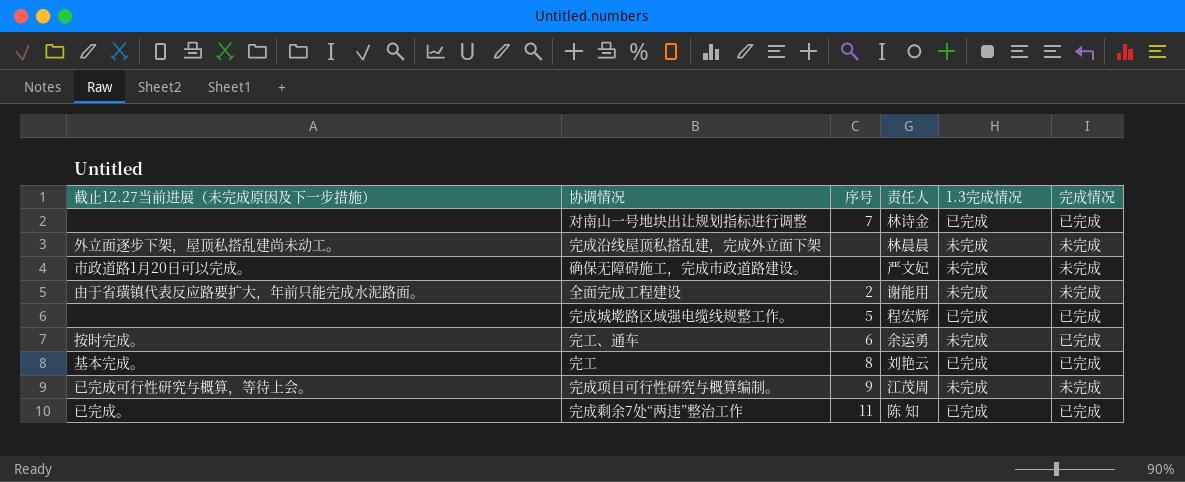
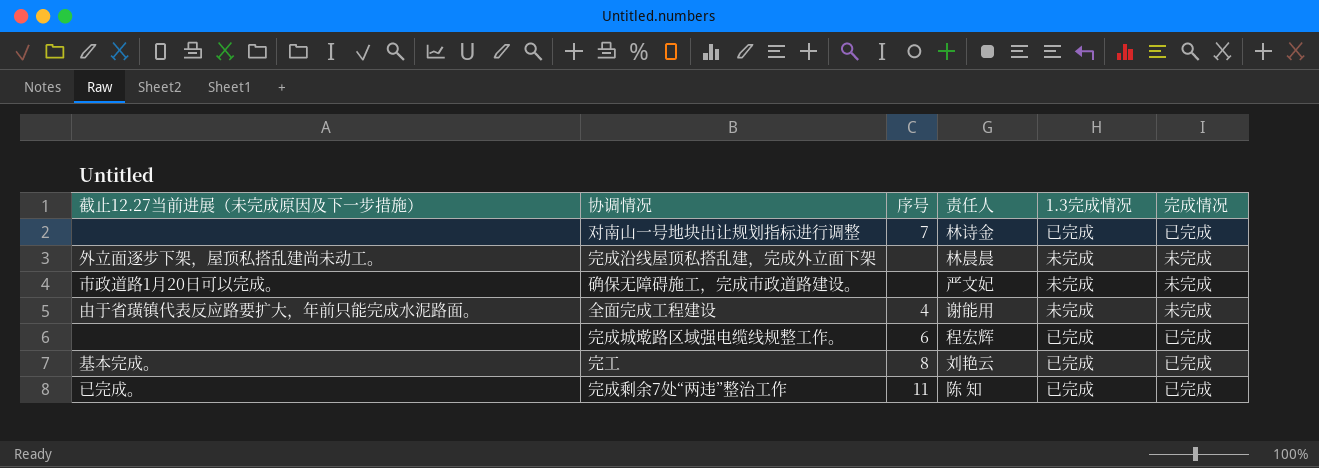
row 完工、通车: 按时完成。 | 6 | 余运勇 | 未完成 | 已完成 -> none
row 完成项目可行性研究与概算编制。: 已完成可行性研究与概算，等待上会。 | 9 | 江茂周 | 未完成 | 未完成 -> none
全面完成工程建设 | 序号: 2 -> 4
完成城墘路区域强电缆线规整工作。 | 序号: 5 -> 6

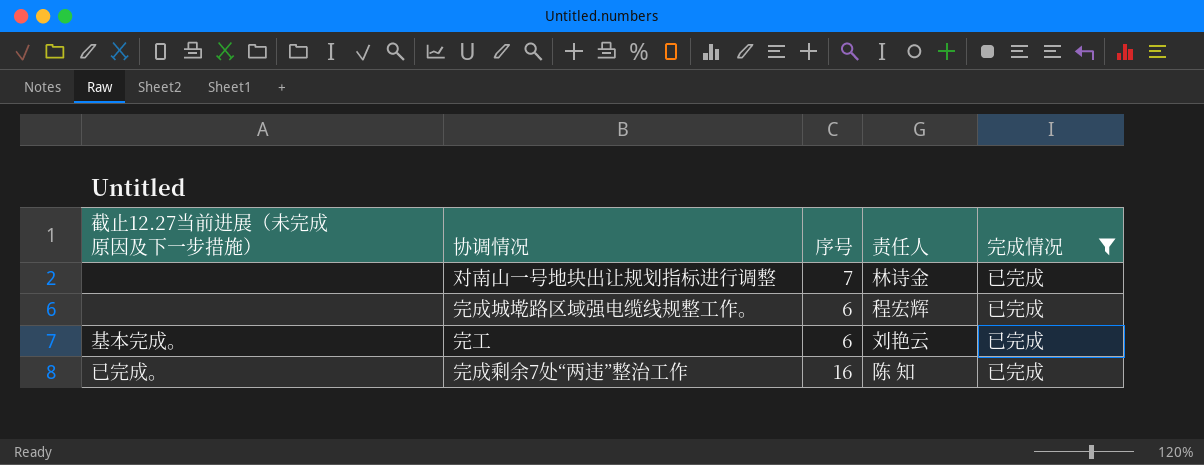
filter: none -> 完成情况 = 已完成
column 1.3完成情况 | position: 5 -> none
完工 | 序号: 8 -> 6
完成剩余7处“两违”整治工作 | 序号: 11 -> 16

